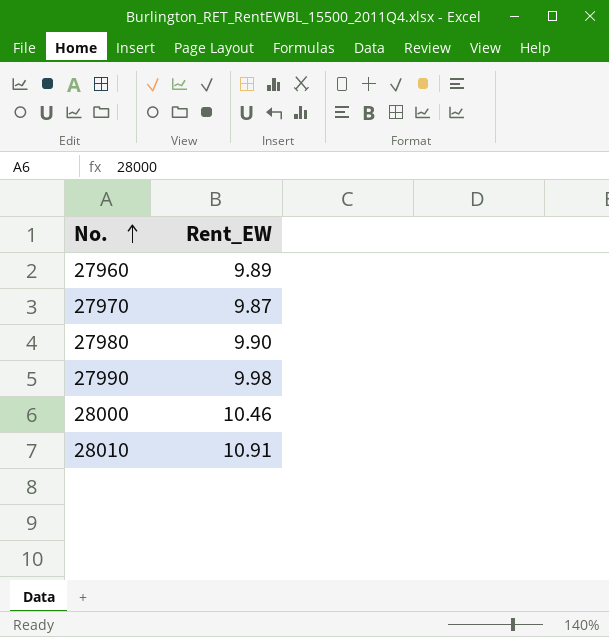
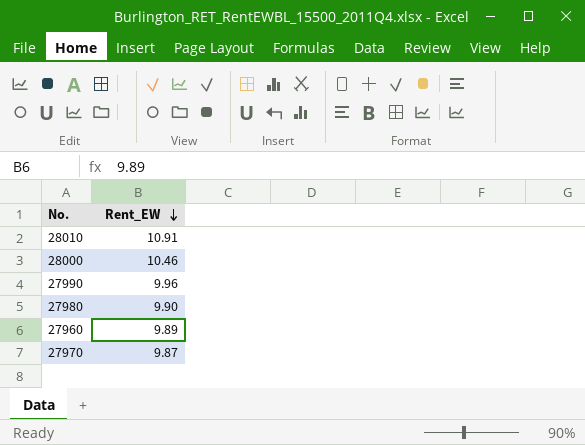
row order: No. ascending -> Rent_EW descending
27990 | Rent_EW: 9.98 -> 9.96

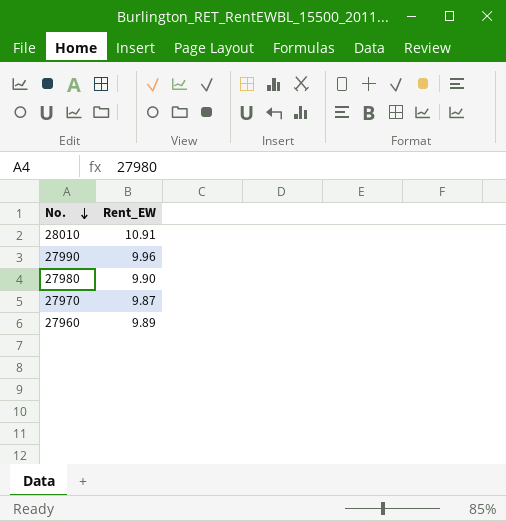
row order: Rent_EW descending -> No. descending
row 28000: 10.46 -> none

